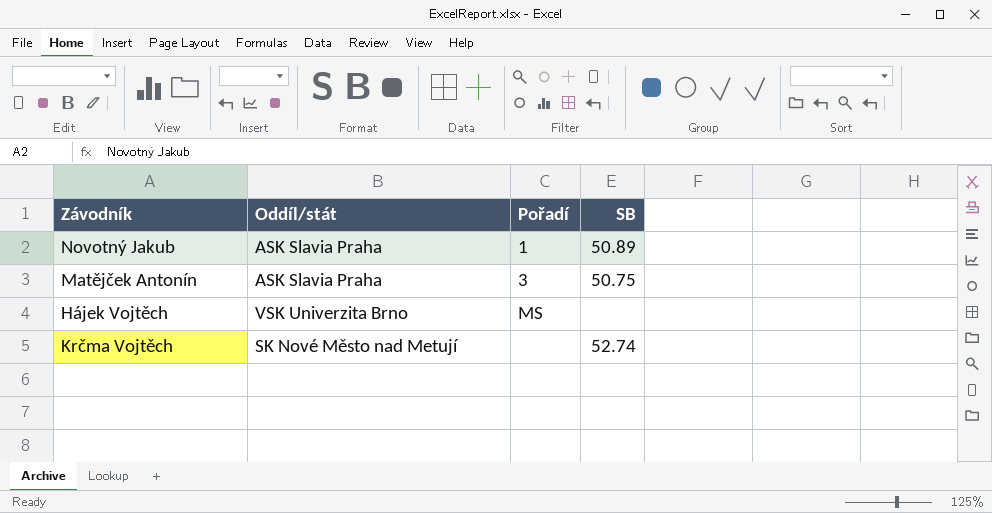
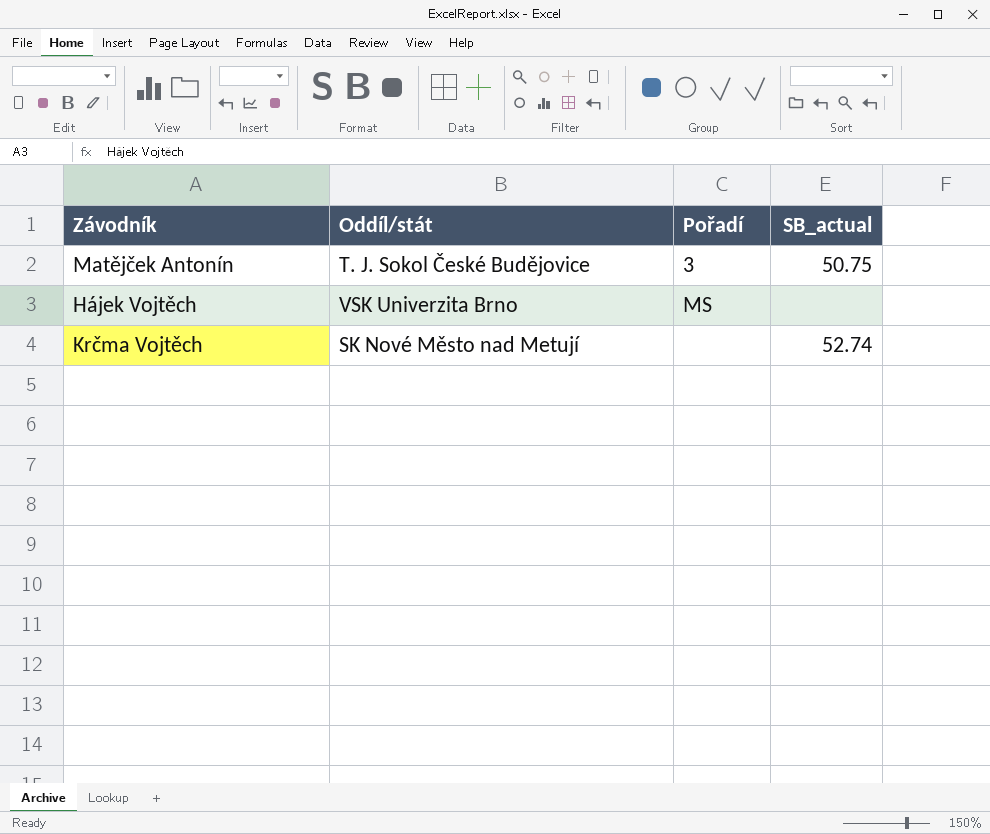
column name: SB -> SB_actual
row Novotný Jakub: ASK Slavia Praha | 1 | 50.89 -> none
Matějček Antonín | Oddíl/stát: ASK Slavia Praha -> T. J. Sokol České Budějovice

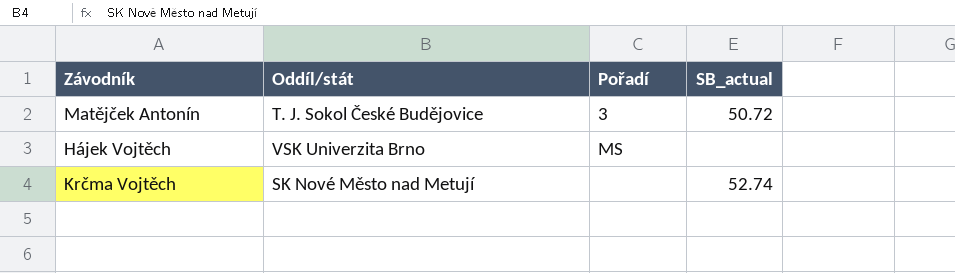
Matějček Antonín | SB_actual: 50.75 -> 50.72

